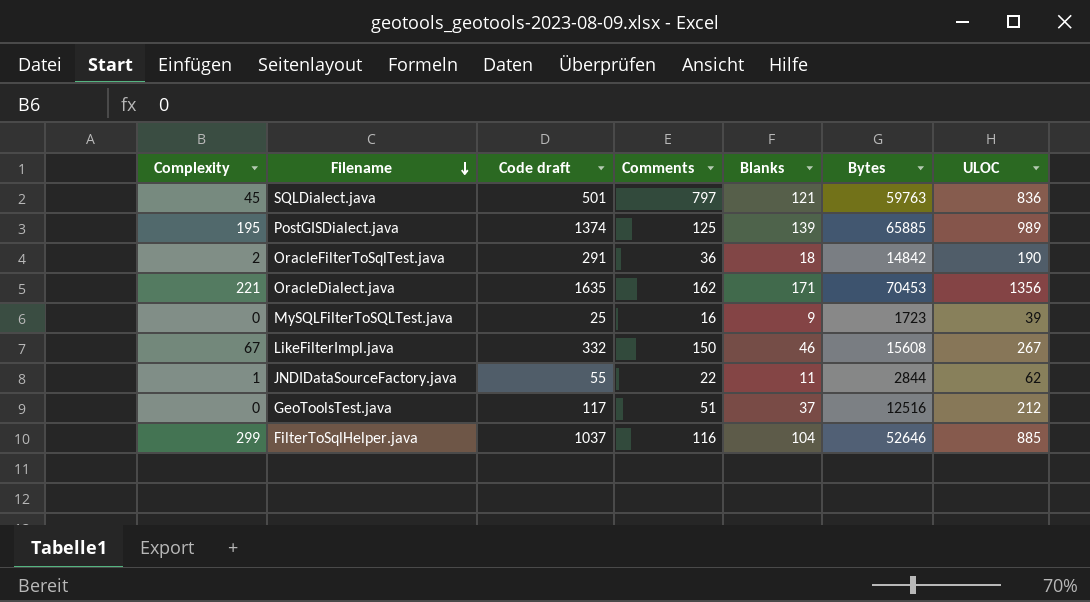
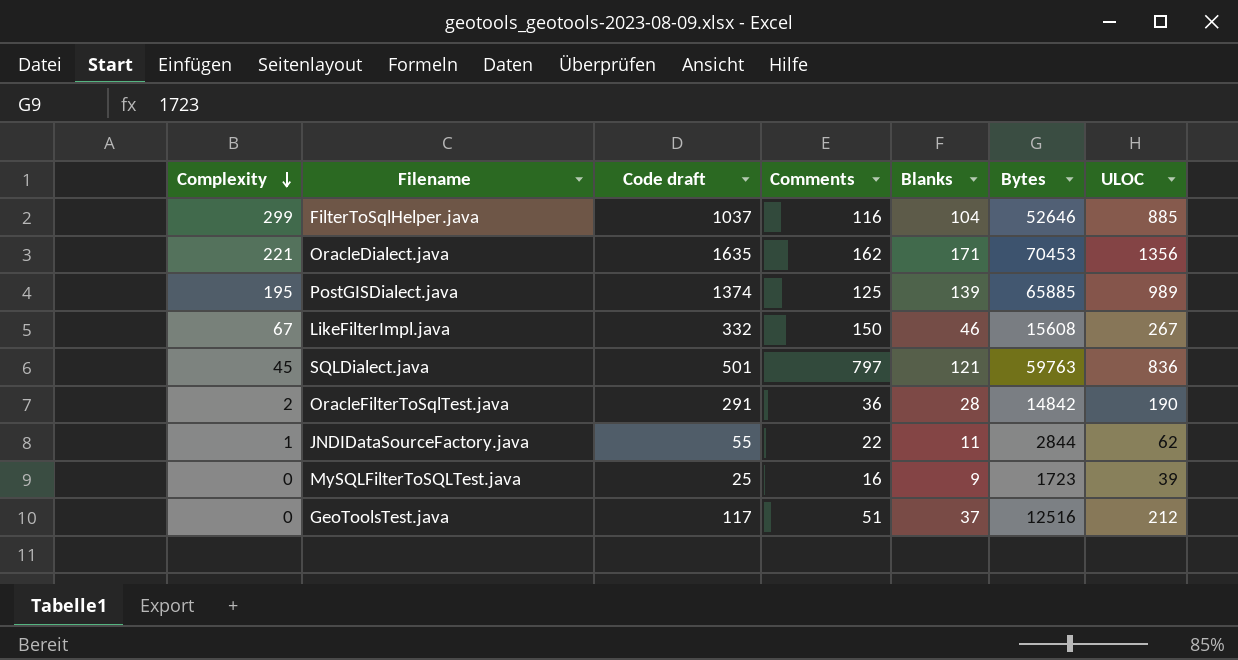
row order: Filename descending -> Complexity descending
OracleFilterToSqlTest.java | Blanks: 18 -> 28

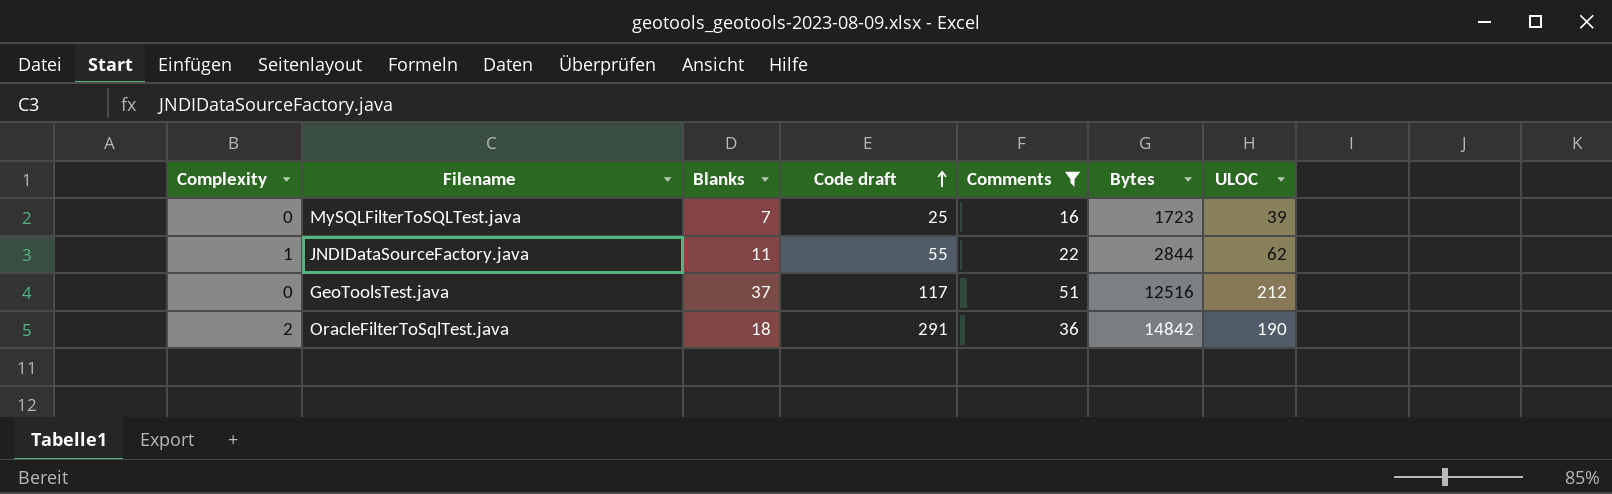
filter: none -> Comments <= 51
row order: Complexity descending -> Code draft ascending
column Blanks | position: 5 -> 3
MySQLFilterToSQLTest.java | Blanks: 9 -> 7
OracleFilterToSqlTest.java | Blanks: 28 -> 18

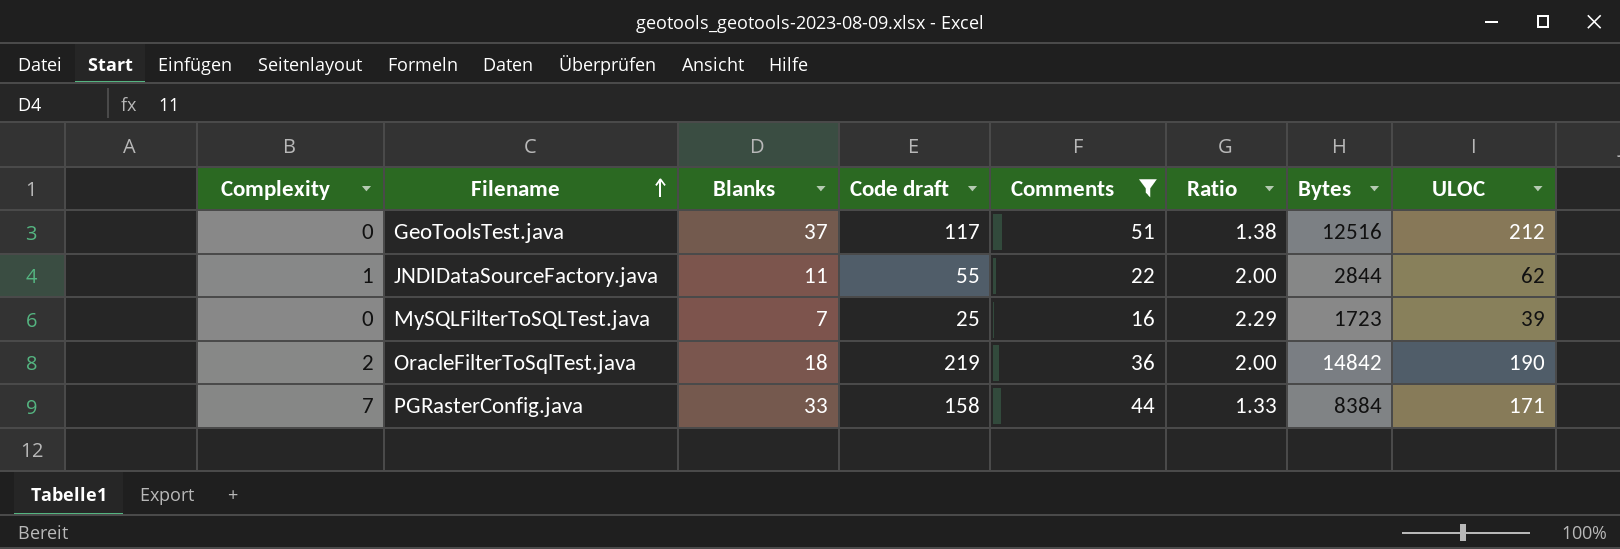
row order: Code draft ascending -> Filename ascending
column Ratio | formula: none -> [Comments] / [Blanks]
OracleFilterToSqlTest.java | Code draft: 291 -> 219
row PGRasterConfig.java: none -> 7 | 33 | 158 | 44 | 1.33 | 8384 | 171

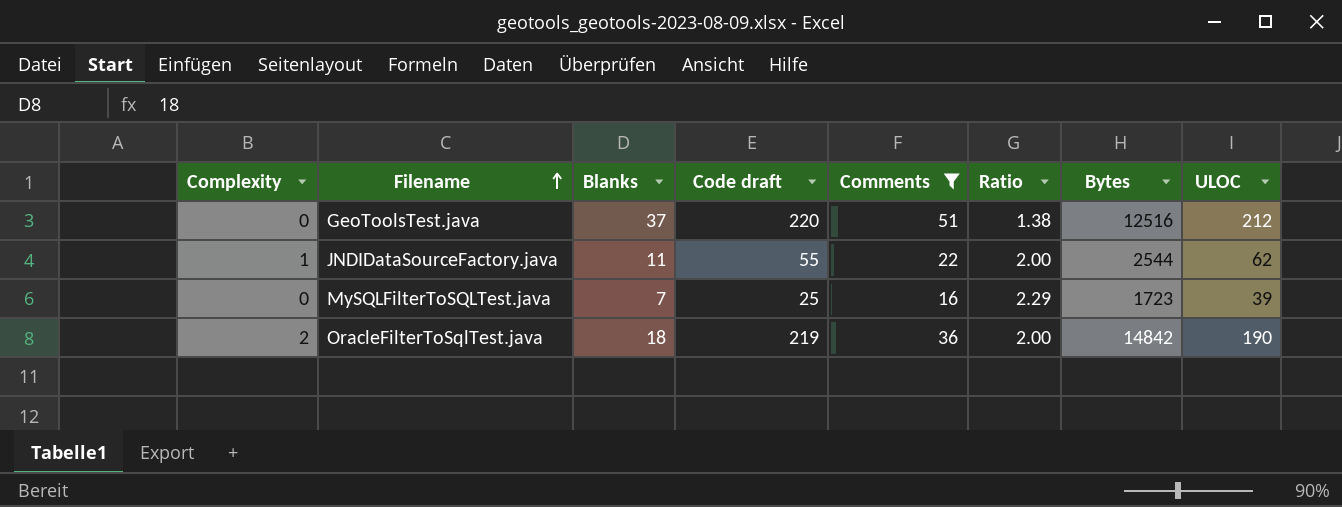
row PGRasterConfig.java: 7 | 33 | 158 | 44 | 1.33 | 8384 | 171 -> none
GeoToolsTest.java | Code draft: 117 -> 220
JNDIDataSourceFactory.java | Bytes: 2844 -> 2544

